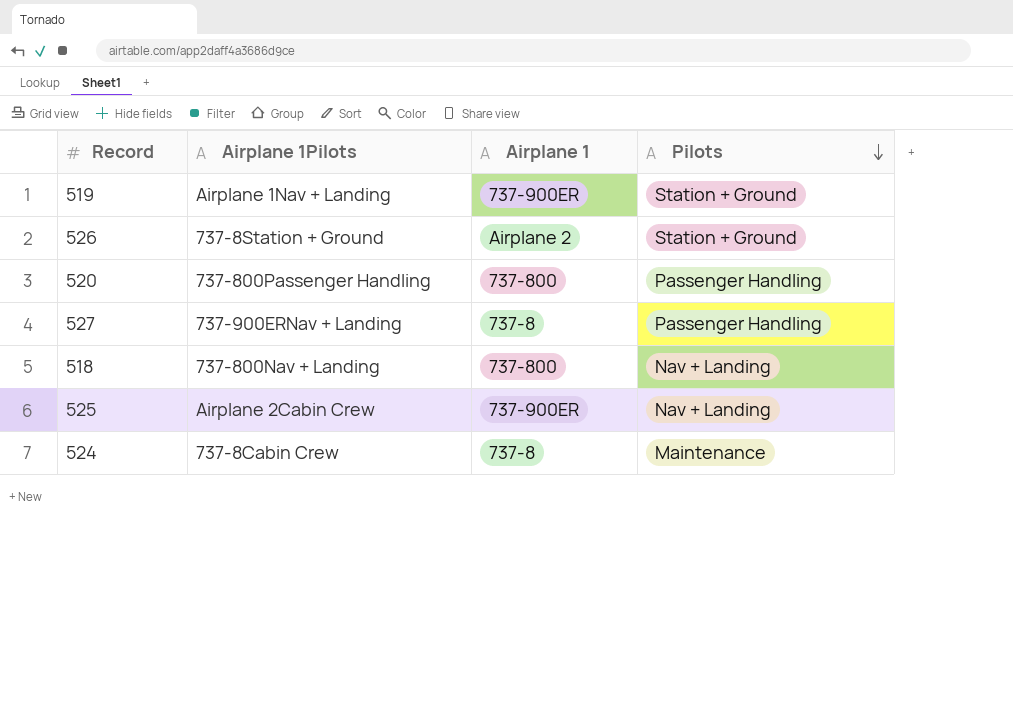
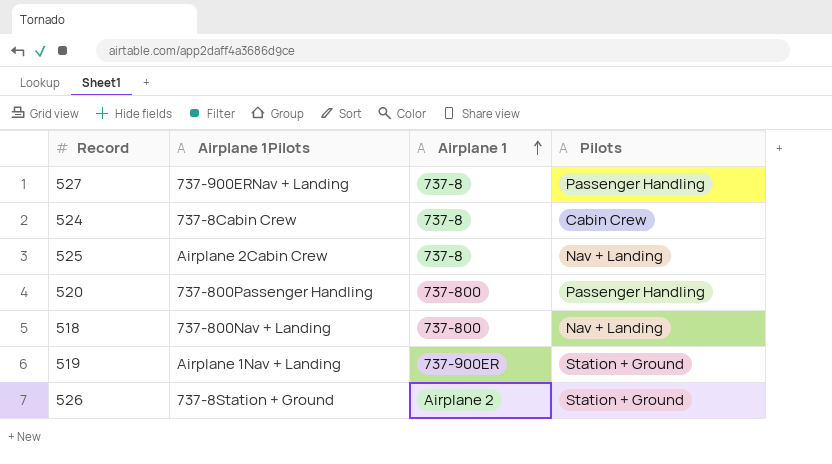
row order: Pilots descending -> Airplane 1 ascending
524 | Pilots: Maintenance -> Cabin Crew
525 | Airplane 1: 737-900ER -> 737-8

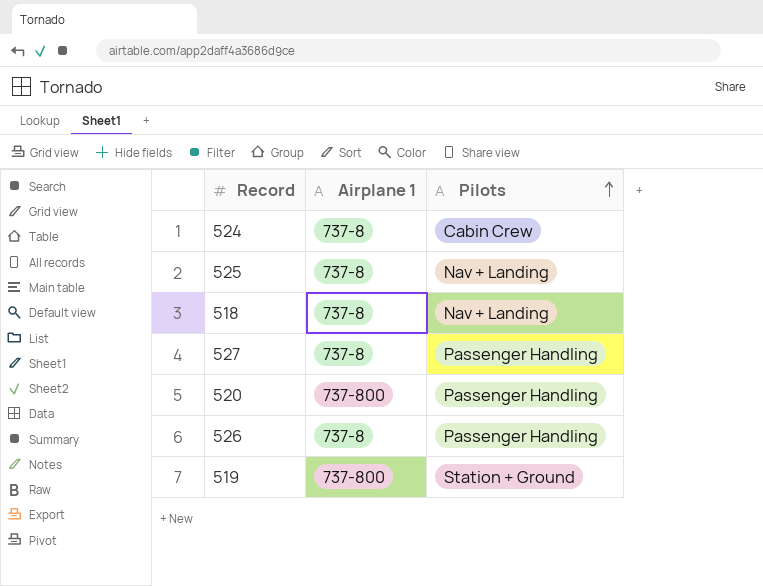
row order: Airplane 1 ascending -> Pilots ascending
column Airplane 1Pilots | position: 2 -> none
518 | Airplane 1: 737-800 -> 737-8
526 | Airplane 1: Airplane 2 -> 737-8
526 | Pilots: Station + Ground -> Passenger Handling
519 | Airplane 1: 737-900ER -> 737-800

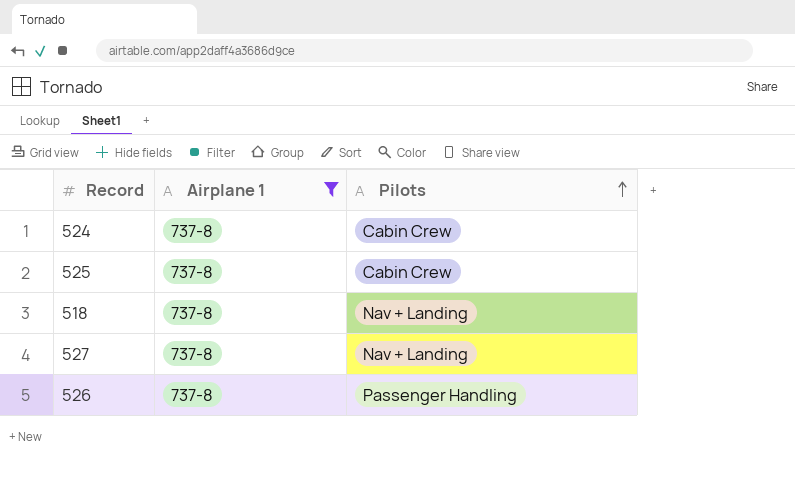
filter: none -> Airplane 1 = 737-8
525 | Pilots: Nav + Landing -> Cabin Crew
527 | Pilots: Passenger Handling -> Nav + Landing

